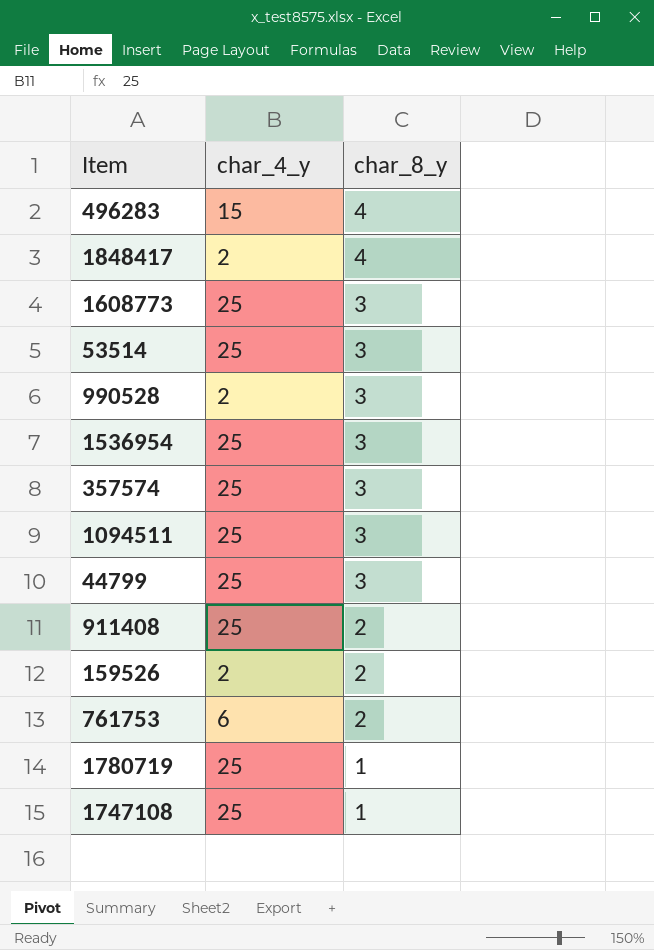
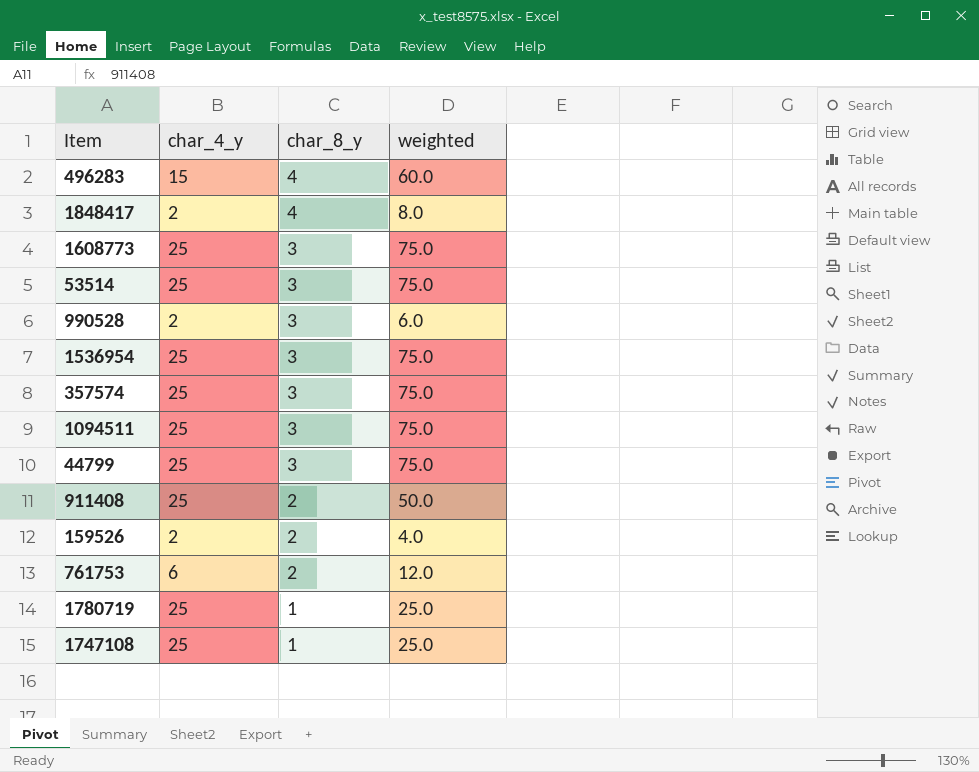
column weighted | formula: none -> [char_4_y] * [char_8_y]

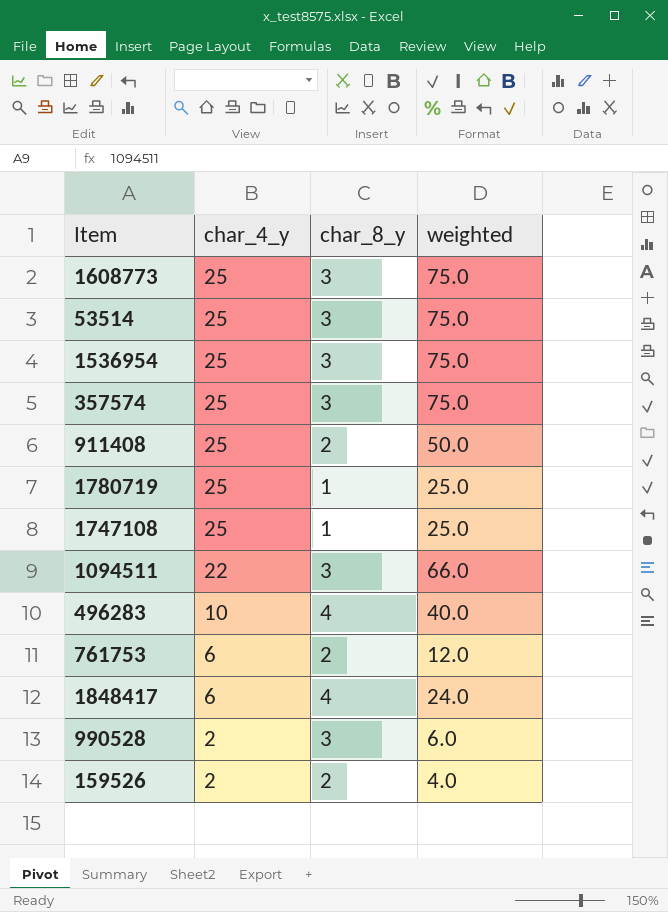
row order: char_8_y descending -> char_4_y descending
row 44799: 25 | 3 | 75.0 -> none
1094511 | char_4_y: 25 -> 22
1094511 | weighted: 75.0 -> 66.0
496283 | char_4_y: 15 -> 10
496283 | weighted: 60.0 -> 40.0
1848417 | char_4_y: 2 -> 6
1848417 | weighted: 8.0 -> 24.0

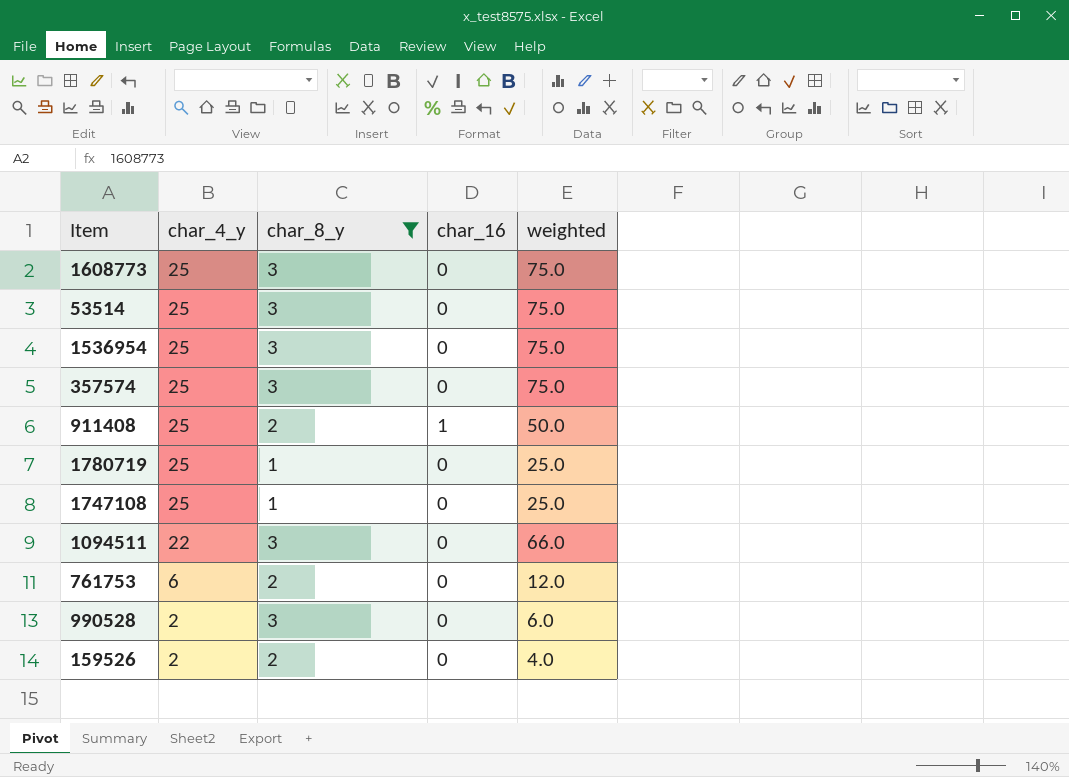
filter: none -> char_8_y != 4
column char_16 | position: none -> 4

